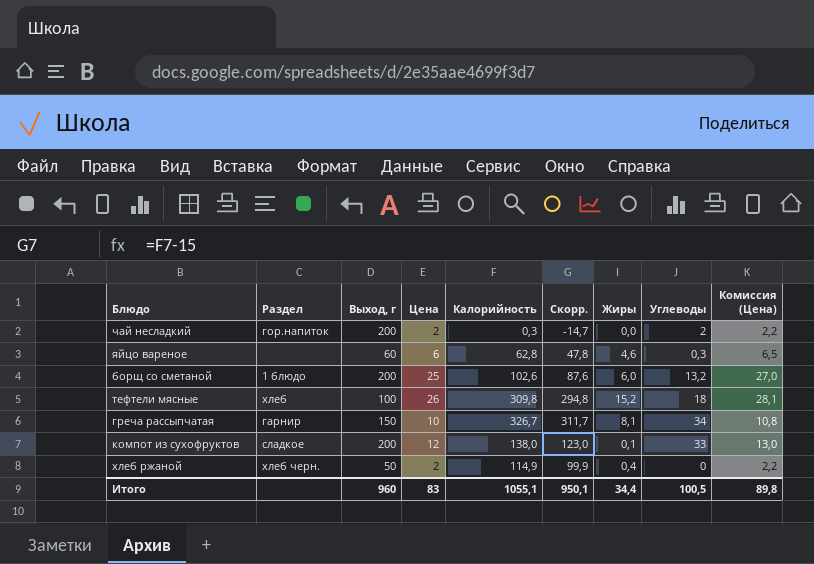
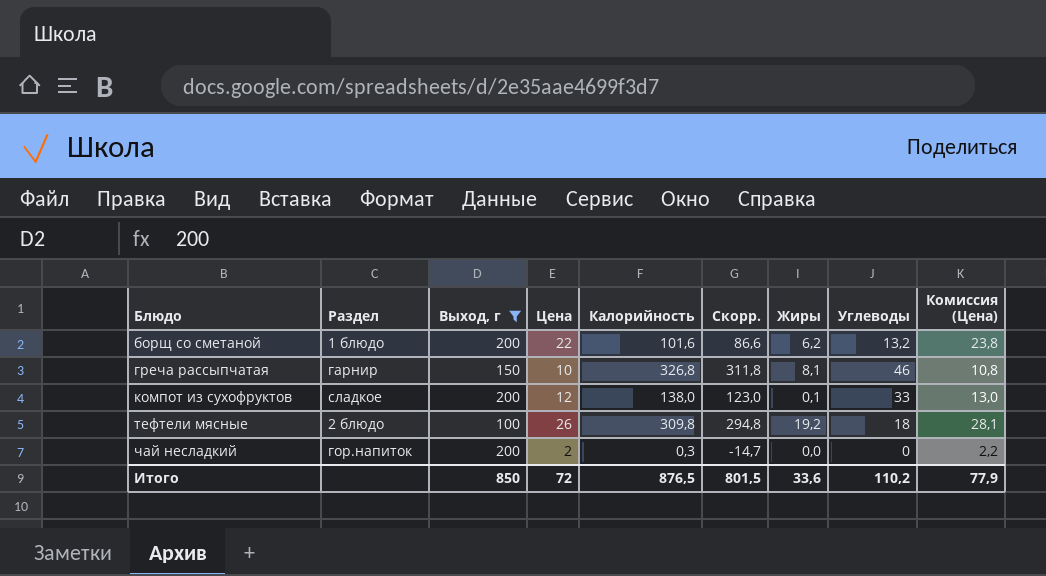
filter: none -> Выход, г >= 100
row order: none -> Блюдо ascending
борщ со сметаной | Цена: 25 -> 22
борщ со сметаной | Калорийность: 102,6 -> 101,6
борщ со сметаной | Скорр.: 87,6 -> 86,6
борщ со сметаной | Жиры: 6,0 -> 6,2
борщ со сметаной | Комиссия (Цена): 27,0 -> 23,8
греча рассыпчатая | Калорийность: 326,7 -> 326,8
греча рассыпчатая | Скорр.: 311,7 -> 311,8
греча рассыпчатая | Углеводы: 34 -> 46
тефтели мясные | Раздел: хлеб -> 2 блюдо
тефтели мясные | Жиры: 15,2 -> 19,2
чай несладкий | Углеводы: 2 -> 0
Итого | Выход, г: 960 -> 850
Итого | Цена: 83 -> 72
Итого | Калорийность: 1055,1 -> 876,5
Итого | Скорр.: 950,1 -> 801,5
Итого | Жиры: 34,4 -> 33,6
Итого | Углеводы: 100,5 -> 110,2
Итого | Комиссия (Цена): 89,8 -> 77,9

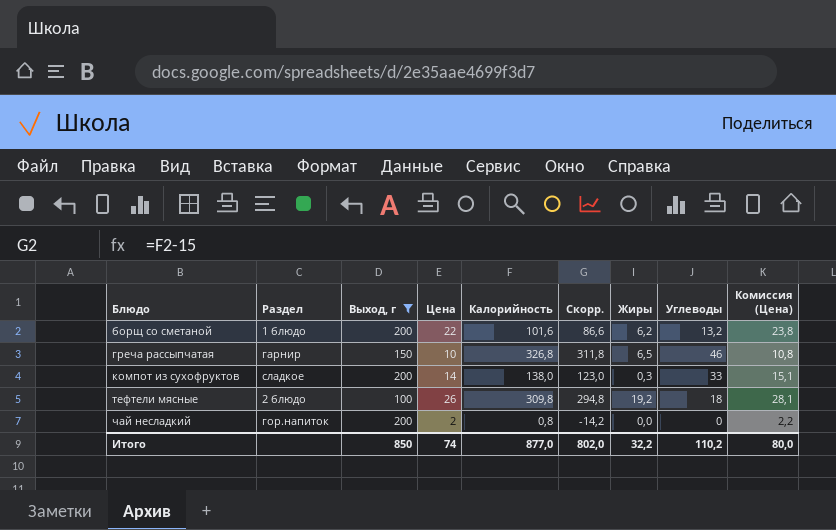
греча рассыпчатая | Жиры: 8,1 -> 6,5
компот из сухофруктов | Цена: 12 -> 14
компот из сухофруктов | Жиры: 0,1 -> 0,3
компот из сухофруктов | Комиссия (Цена): 13,0 -> 15,1
чай несладкий | Калорийность: 0,3 -> 0,8
чай несладкий | Скорр.: -14,7 -> -14,2
Итого | Цена: 72 -> 74
Итого | Калорийность: 876,5 -> 877,0
Итого | Скорр.: 801,5 -> 802,0
Итого | Жиры: 33,6 -> 32,2
Итого | Комиссия (Цена): 77,9 -> 80,0

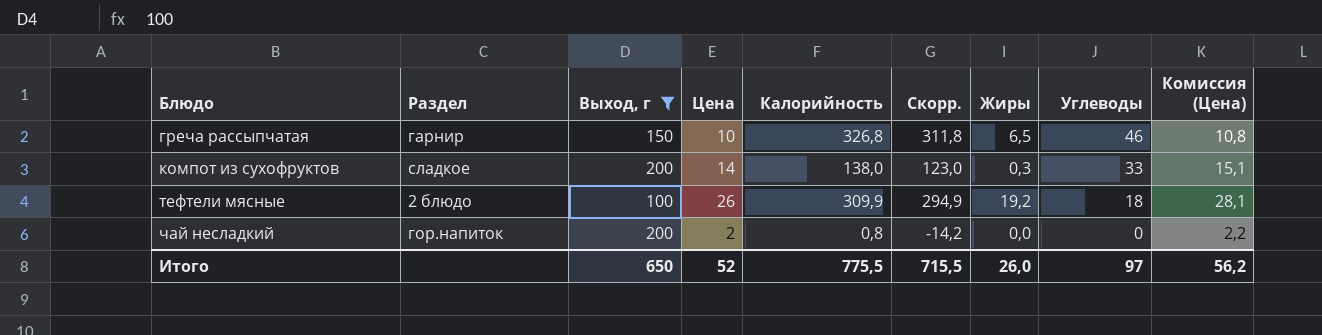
row борщ со сметаной: 1 блюдо | 200 | 22 | 101,6 | 86,6 | 6,2 | 13,2 | 23,8 -> none
тефтели мясные | Калорийность: 309,8 -> 309,9
тефтели мясные | Скорр.: 294,8 -> 294,9
Итого | Выход, г: 850 -> 650
Итого | Цена: 74 -> 52
Итого | Калорийность: 877,0 -> 775,5
Итого | Скорр.: 802,0 -> 715,5
Итого | Жиры: 32,2 -> 26,0
Итого | Углеводы: 110,2 -> 97
Итого | Комиссия (Цена): 80,0 -> 56,2

